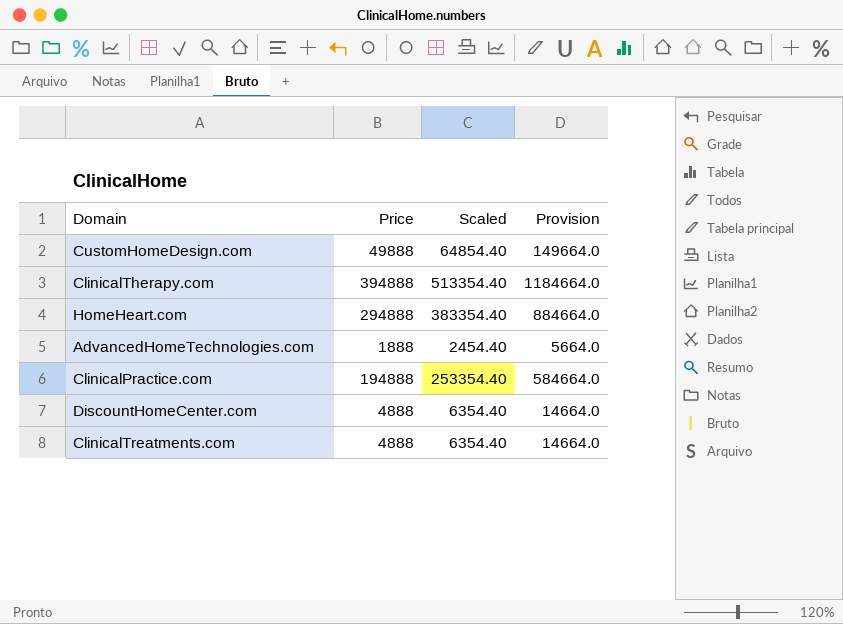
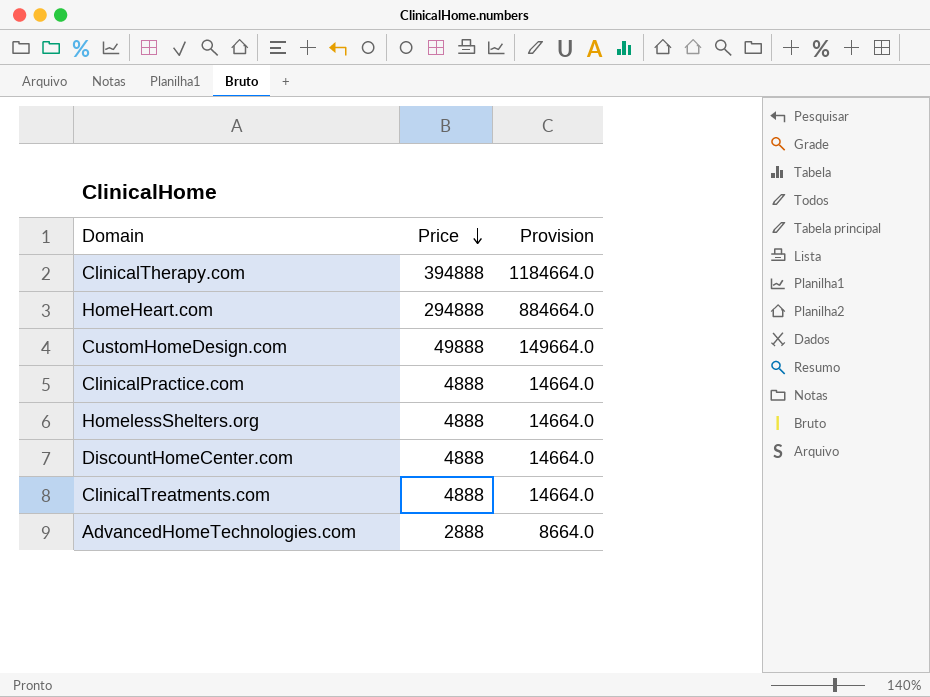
row order: none -> Price descending
column Scaled | formula: [Price] * 1.3 -> none
ClinicalPractice.com | Price: 194888 -> 4888
ClinicalPractice.com | Provision: 584664.0 -> 14664.0
row HomelessShelters.org: none -> 4888 | 14664.0
AdvancedHomeTechnologies.com | Price: 1888 -> 2888
AdvancedHomeTechnologies.com | Provision: 5664.0 -> 8664.0

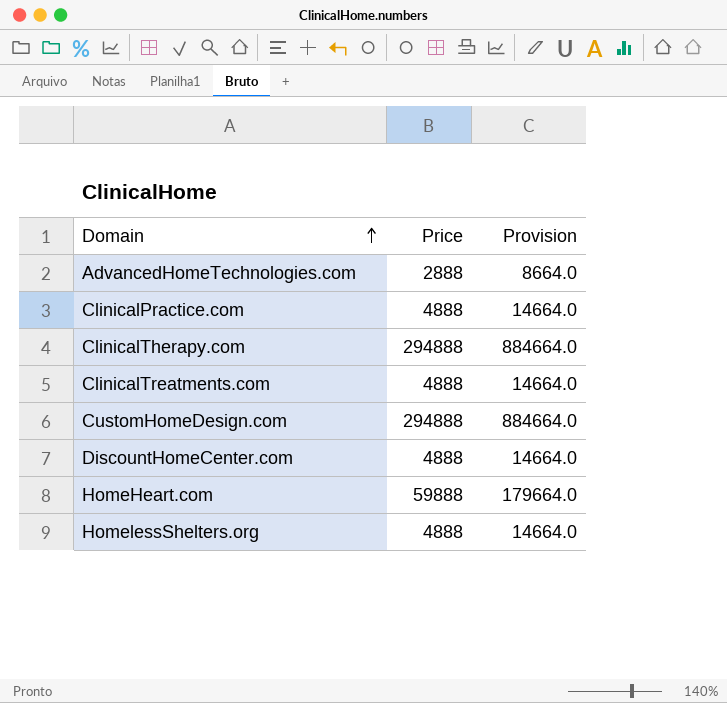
row order: Price descending -> Domain ascending
ClinicalTherapy.com | Price: 394888 -> 294888
ClinicalTherapy.com | Provision: 1184664.0 -> 884664.0
CustomHomeDesign.com | Price: 49888 -> 294888
CustomHomeDesign.com | Provision: 149664.0 -> 884664.0
HomeHeart.com | Price: 294888 -> 59888
HomeHeart.com | Provision: 884664.0 -> 179664.0

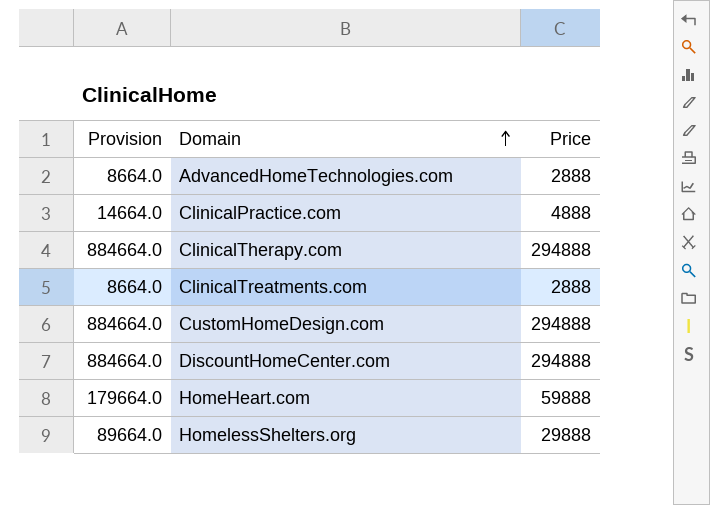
column Provision | position: 3 -> 1
ClinicalTreatments.com | Provision: 14664.0 -> 8664.0
ClinicalTreatments.com | Price: 4888 -> 2888
DiscountHomeCenter.com | Provision: 14664.0 -> 884664.0
DiscountHomeCenter.com | Price: 4888 -> 294888
HomelessShelters.org | Provision: 14664.0 -> 89664.0
HomelessShelters.org | Price: 4888 -> 29888

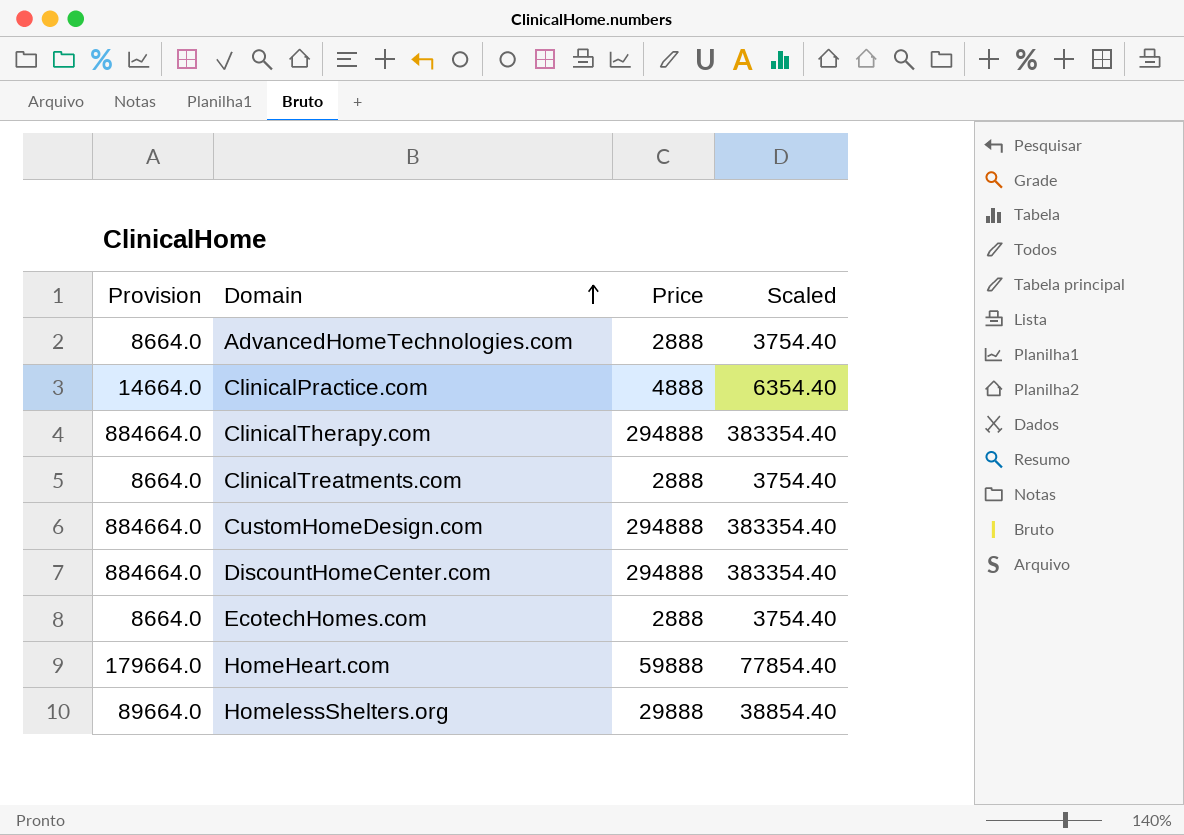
column Scaled | formula: none -> [Price] * 1.3
row EcotechHomes.com: none -> 8664.0 | 2888 | 3754.40

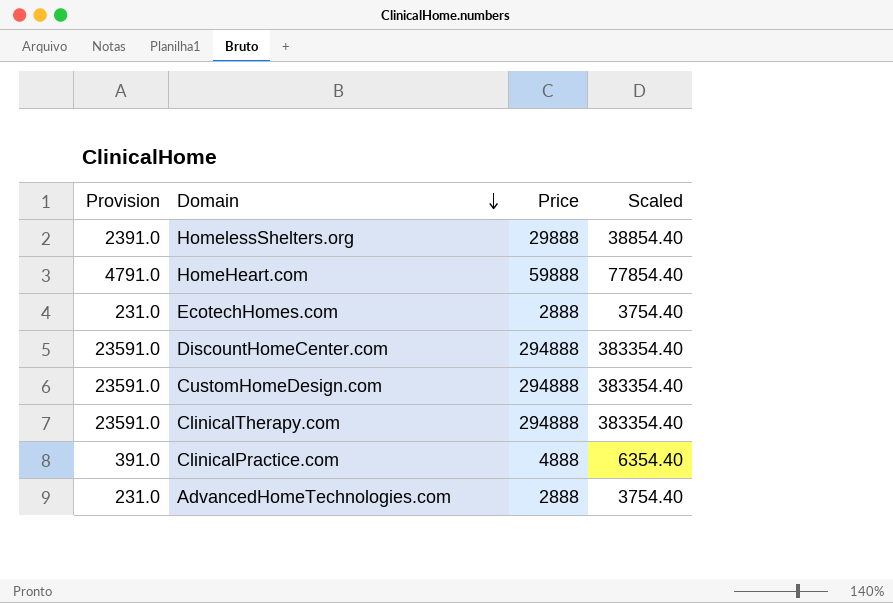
row order: Domain ascending -> Domain descending
column Provision | formula: [Price] * 3 -> [Price] * 0.08
row ClinicalTreatments.com: 8664.0 | 2888 | 3754.40 -> none

